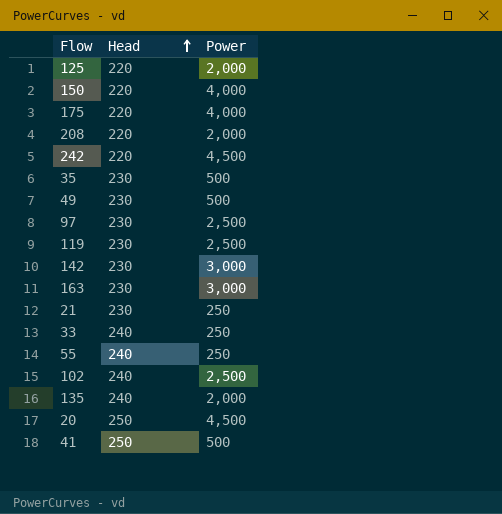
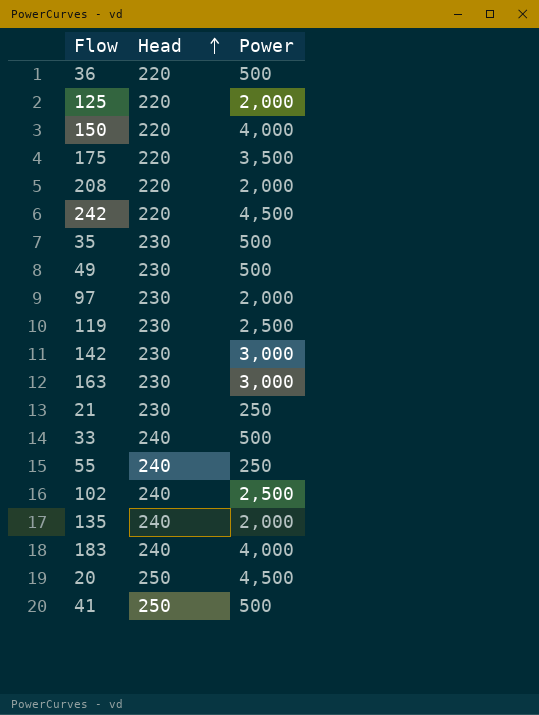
row 36: none -> 220 | 500
175 | Power: 4,000 -> 3,500
97 | Power: 2,500 -> 2,000
33 | Power: 250 -> 500
row 183: none -> 240 | 4,000

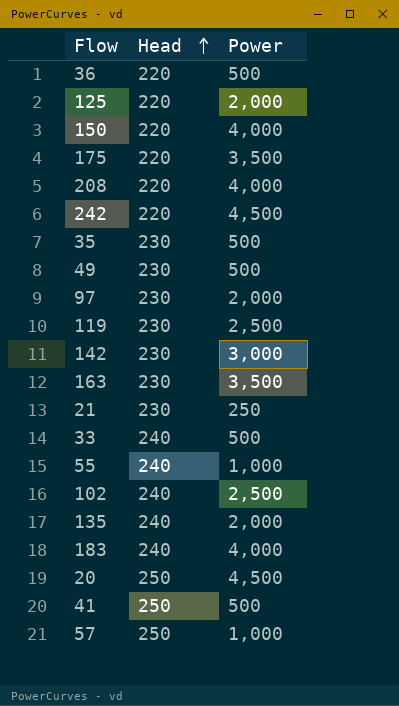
208 | Power: 2,000 -> 4,000
163 | Power: 3,000 -> 3,500
55 | Power: 250 -> 1,000
row 57: none -> 250 | 1,000

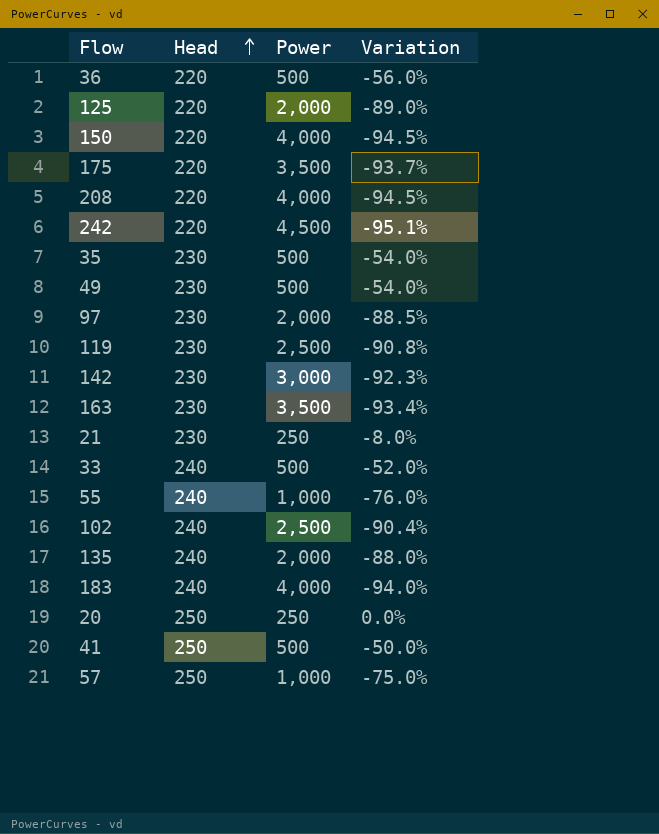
column Variation | formula: none -> ([Head] - [Power]) / [Power]
20 | Power: 4,500 -> 250

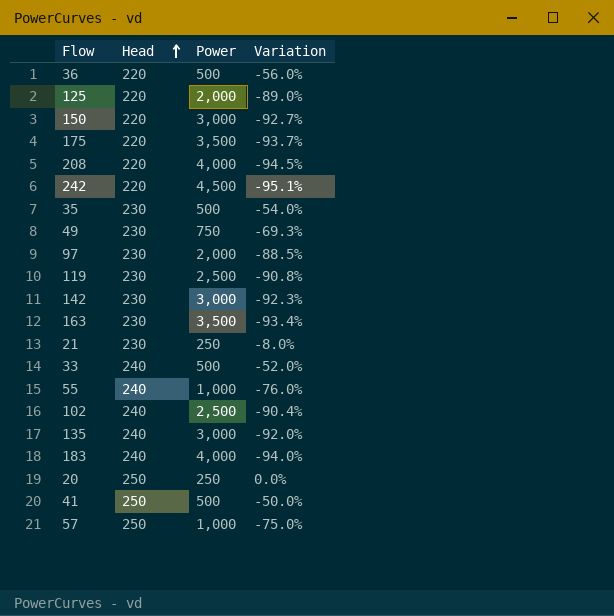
150 | Power: 4,000 -> 3,000
150 | Variation: -94.5% -> -92.7%
49 | Power: 500 -> 750
49 | Variation: -54.0% -> -69.3%
135 | Power: 2,000 -> 3,000
135 | Variation: -88.0% -> -92.0%

